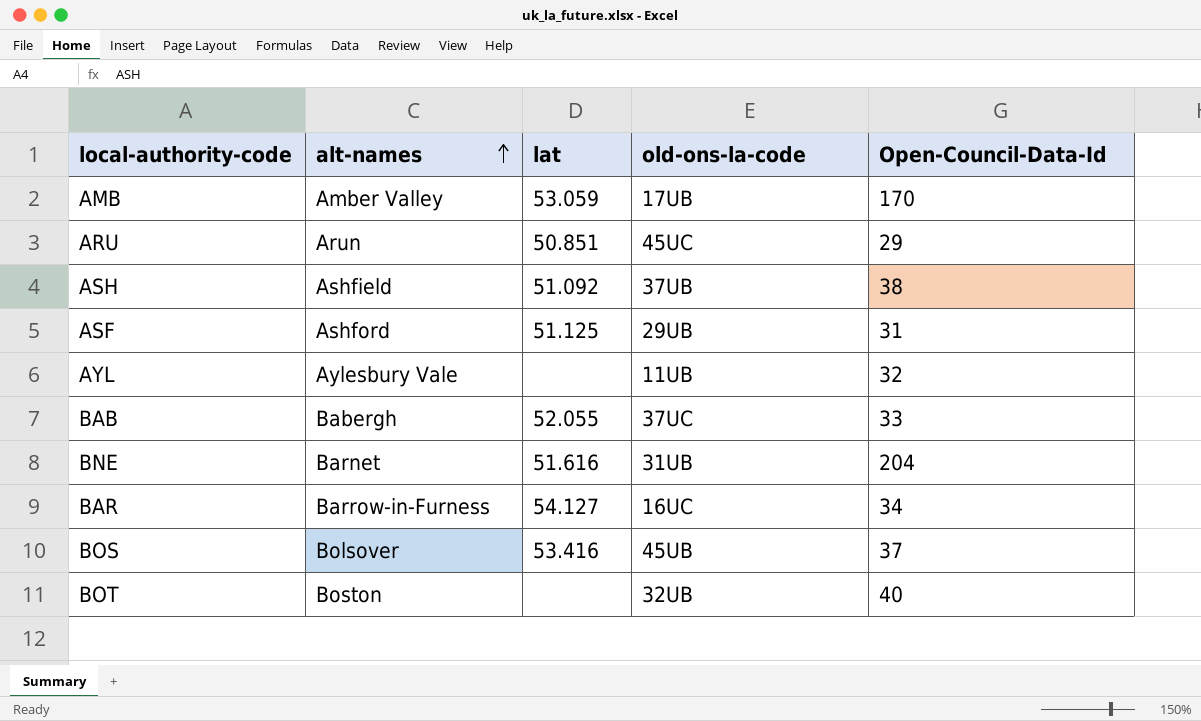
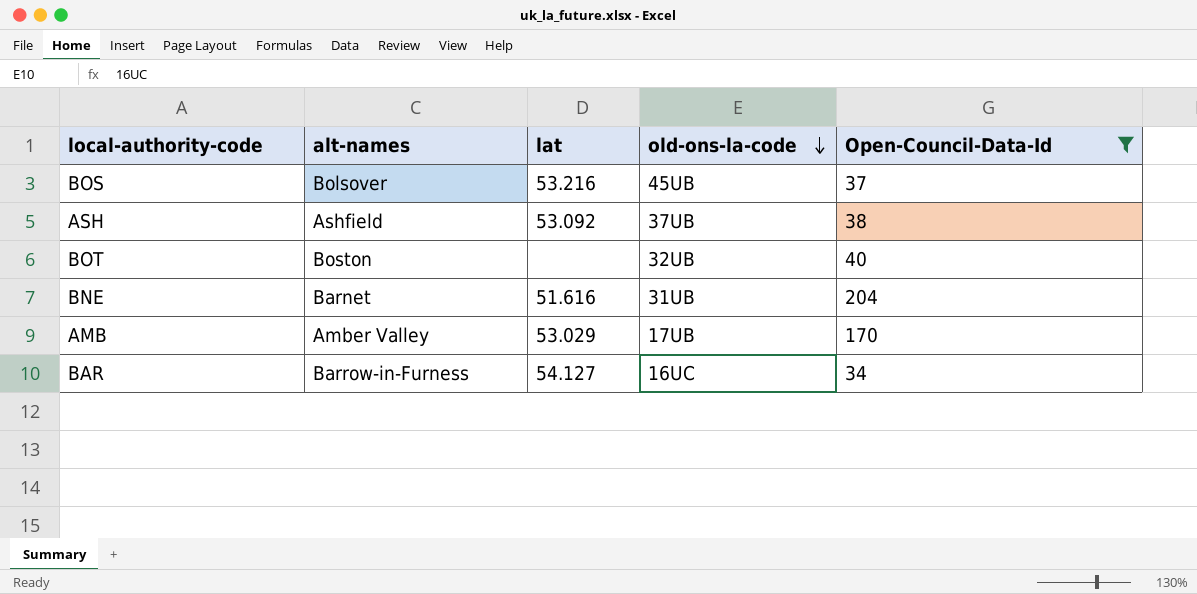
filter: none -> Open-Council-Data-Id >= 34
row order: alt-names ascending -> old-ons-la-code descending
BOS | lat: 53.416 -> 53.216
ASH | lat: 51.092 -> 53.092
AMB | lat: 53.059 -> 53.029

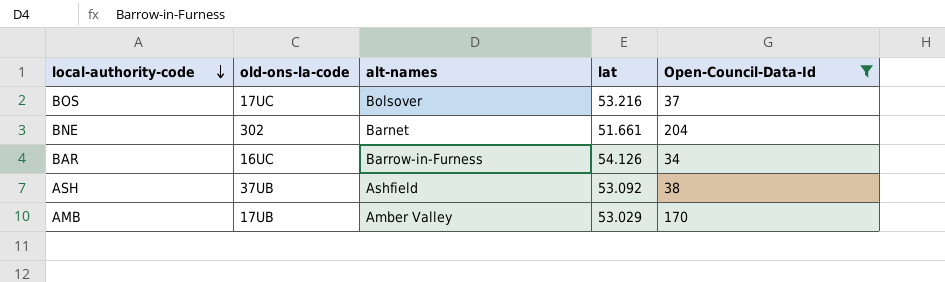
row order: old-ons-la-code descending -> local-authority-code descending
column old-ons-la-code | position: 4 -> 2
row BOT: Boston | none | 32UB | 40 -> none
BOS | old-ons-la-code: 45UB -> 17UC
BNE | old-ons-la-code: 31UB -> 302
BNE | lat: 51.616 -> 51.661
BAR | lat: 54.127 -> 54.126

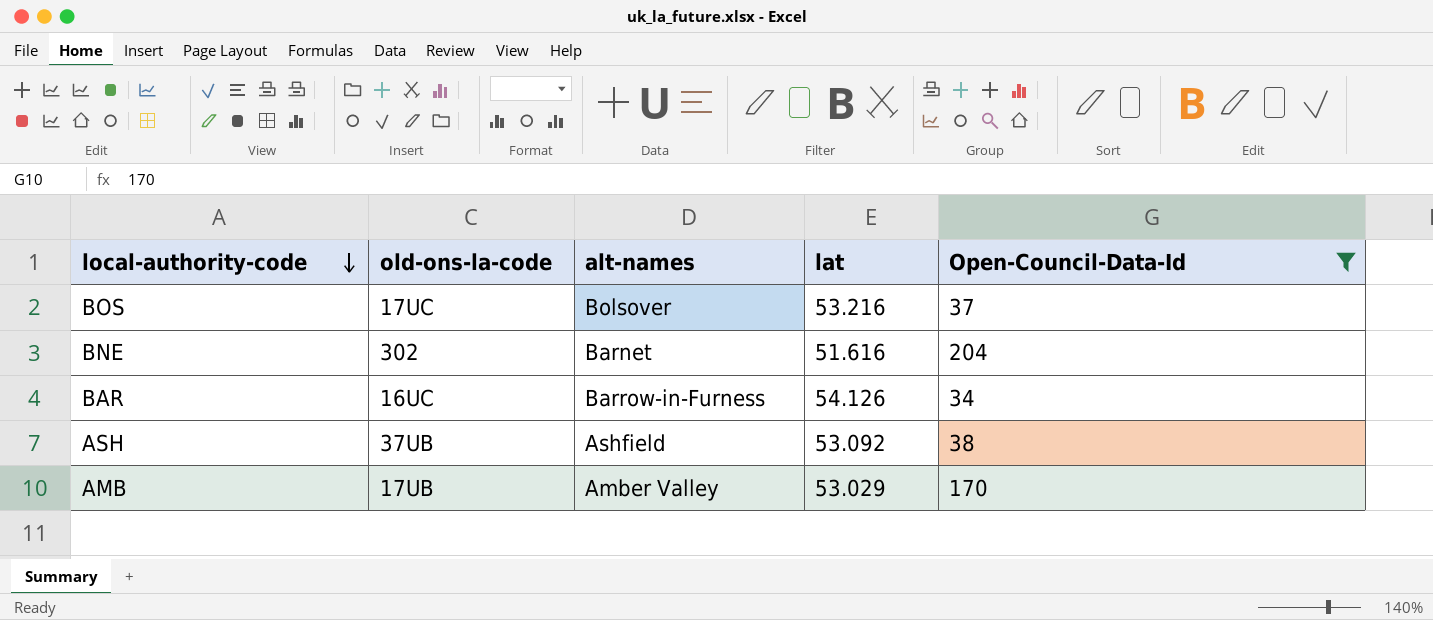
BNE | lat: 51.661 -> 51.616

